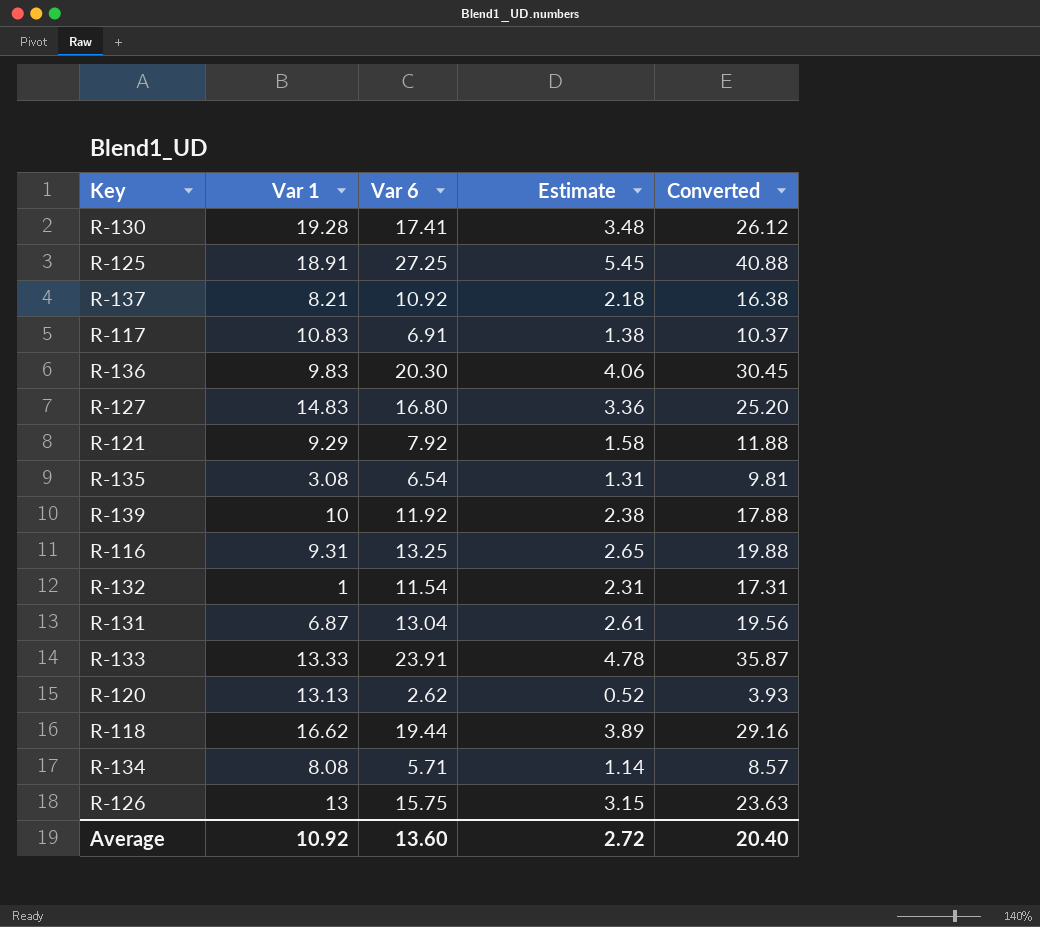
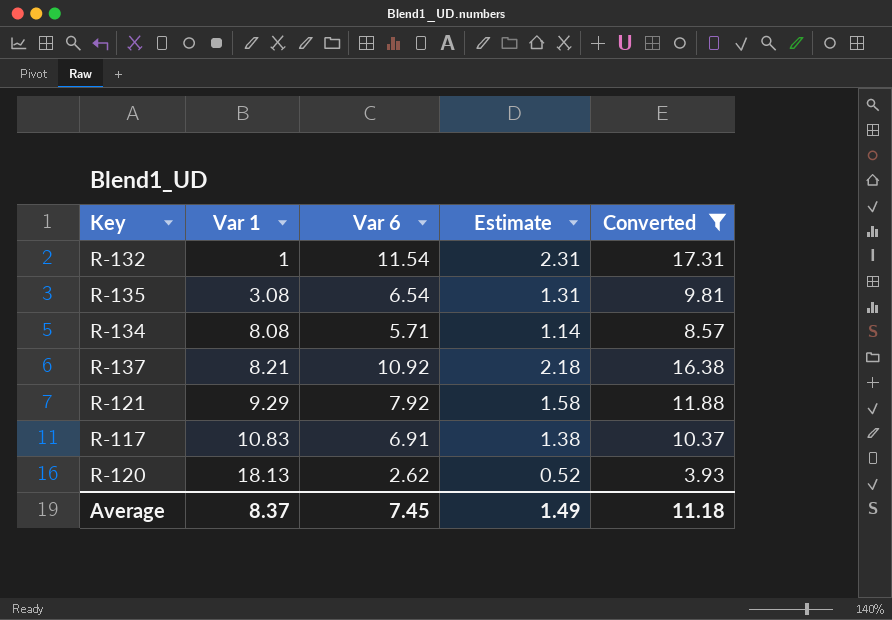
filter: none -> Converted <= 17.31
row order: none -> Var 1 ascending
R-120 | Var 1: 13.13 -> 18.13
Average | Var 1: 10.92 -> 8.37
Average | Var 6: 13.60 -> 7.45
Average | Estimate: 2.72 -> 1.49
Average | Converted: 20.40 -> 11.18

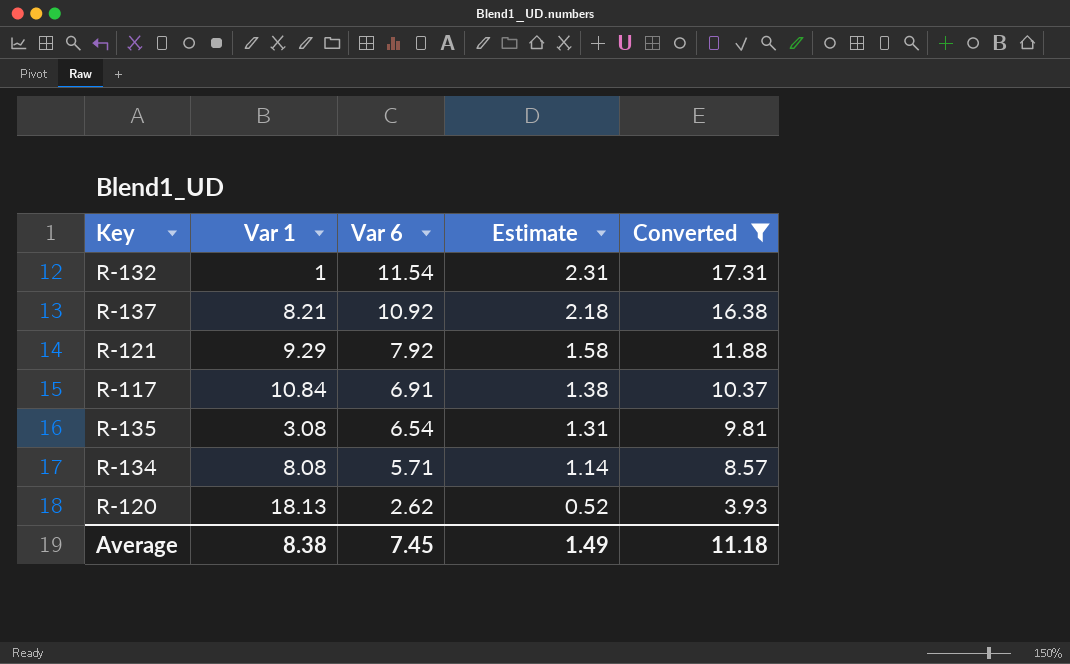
row order: Var 1 ascending -> Var 6 descending
R-117 | Var 1: 10.83 -> 10.84
Average | Var 1: 8.37 -> 8.38

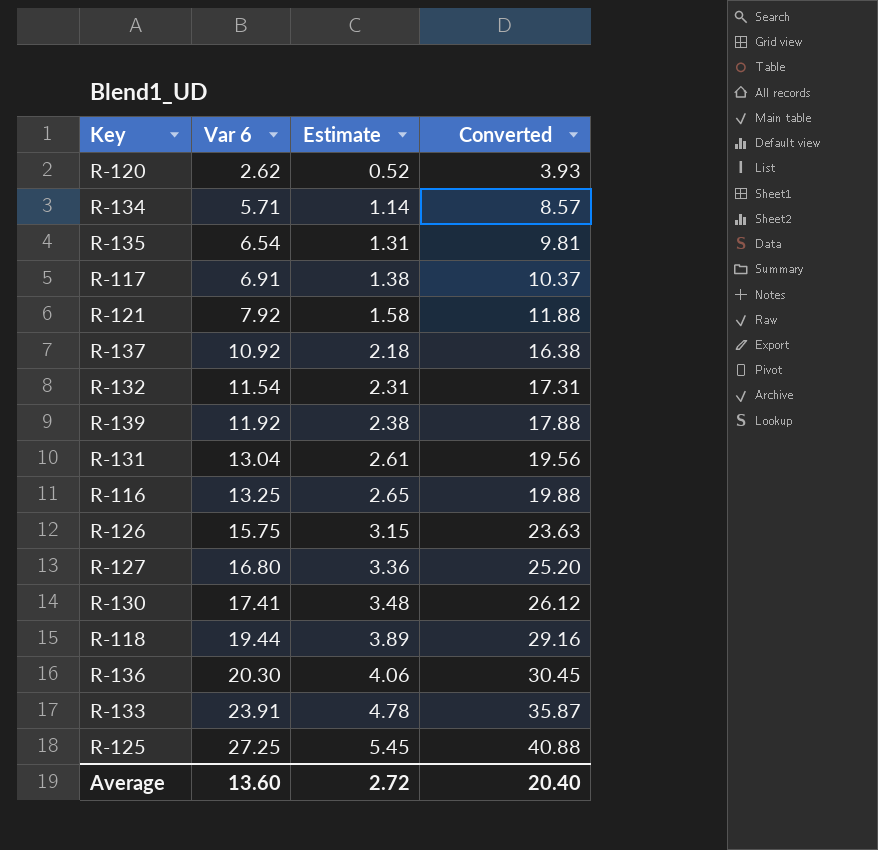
filter: Converted <= 17.31 -> none
row order: Var 6 descending -> Var 6 ascending
column Var 1 | position: 2 -> none
Average | Var 6: 7.45 -> 13.60
Average | Estimate: 1.49 -> 2.72
Average | Converted: 11.18 -> 20.40

